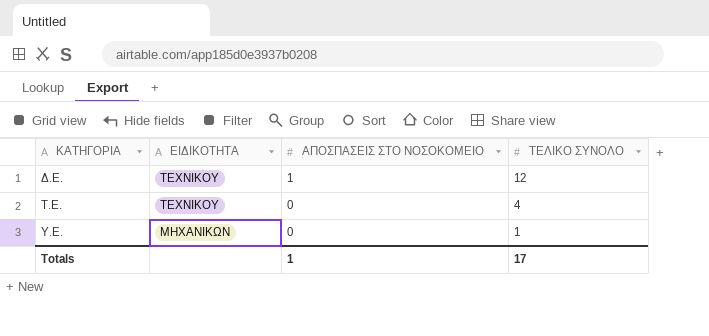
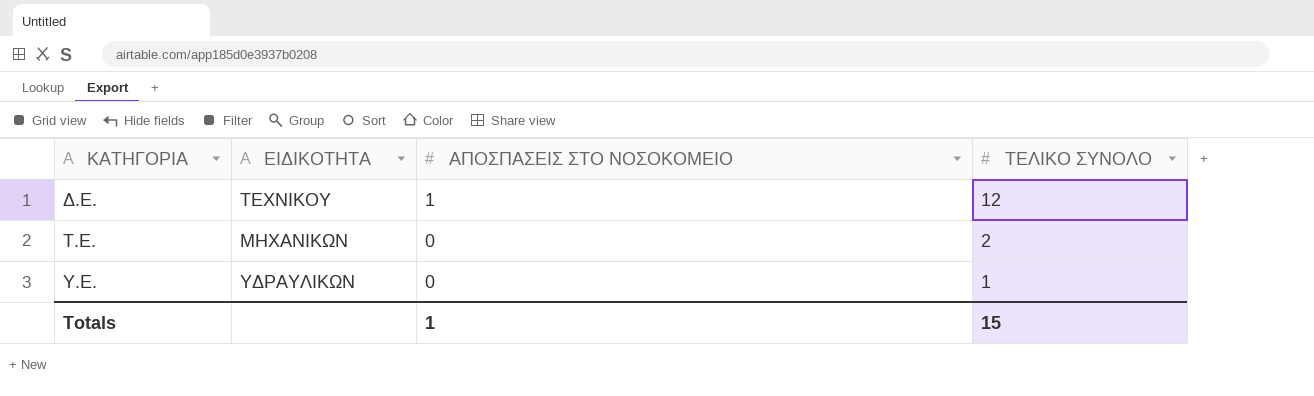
Τ.Ε. | ΕΙΔΙΚΟΤΗΤΑ: ΤΕΧΝΙΚΟΥ -> ΜΗΧΑΝΙΚΩΝ
Τ.Ε. | ΤΕΛΙΚΟ ΣΥΝΟΛΟ: 4 -> 2
Υ.Ε. | ΕΙΔΙΚΟΤΗΤΑ: ΜΗΧΑΝΙΚΩΝ -> ΥΔΡΑΥΛΙΚΩΝ
Totals | ΤΕΛΙΚΟ ΣΥΝΟΛΟ: 17 -> 15

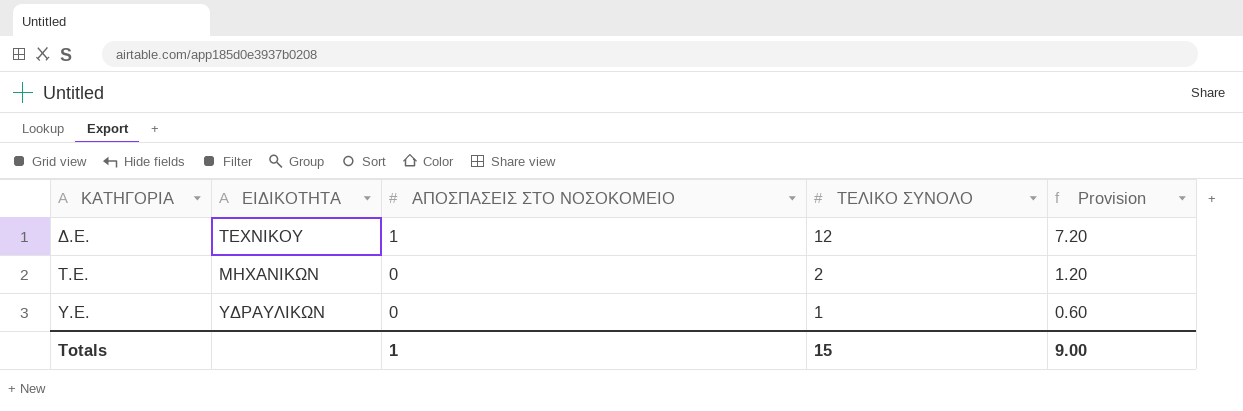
column Provision | formula: none -> [ΤΕΛΙΚΟ ΣΥΝΟΛΟ] * 0.6

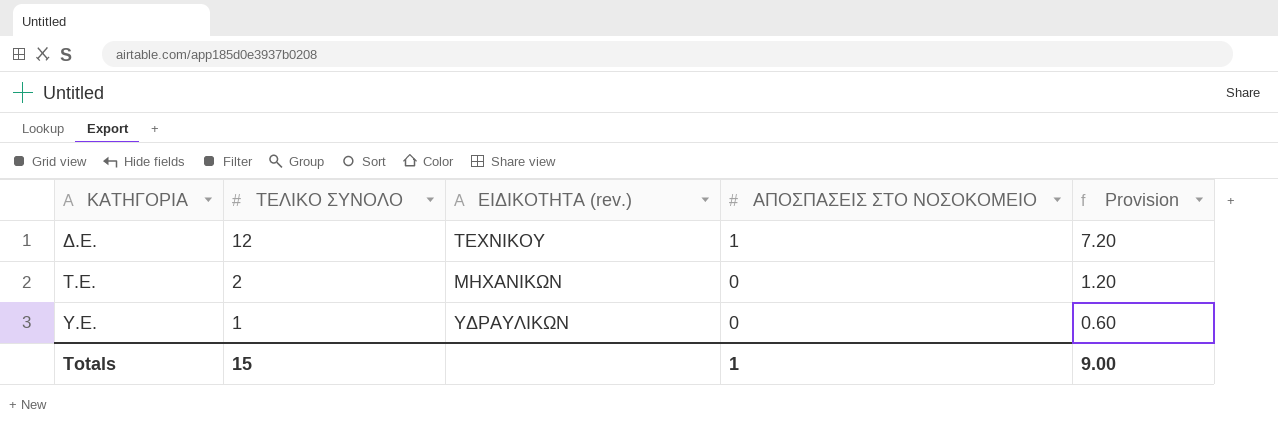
column ΤΕΛΙΚΟ ΣΥΝΟΛΟ | position: 4 -> 2
column name: ΕΙΔΙΚΟΤΗΤΑ -> ΕΙΔΙΚΟΤΗΤΑ (rev.)

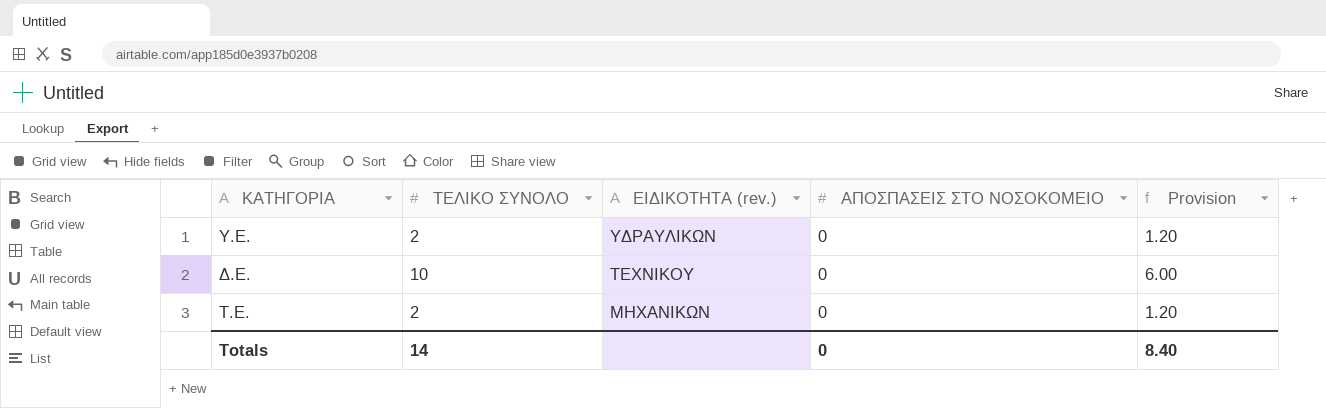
row order: ΚΑΤΗΓΟΡΙΑ ascending -> ΕΙΔΙΚΟΤΗΤΑ (rev.) descending
Υ.Ε. | ΤΕΛΙΚΟ ΣΥΝΟΛΟ: 1 -> 2
Υ.Ε. | Provision: 0.60 -> 1.20
Δ.Ε. | ΤΕΛΙΚΟ ΣΥΝΟΛΟ: 12 -> 10
Δ.Ε. | ΑΠΟΣΠΑΣΕΙΣ ΣΤΟ ΝΟΣΟΚΟΜΕΙΟ: 1 -> 0
Δ.Ε. | Provision: 7.20 -> 6.00
Totals | ΤΕΛΙΚΟ ΣΥΝΟΛΟ: 15 -> 14
Totals | ΑΠΟΣΠΑΣΕΙΣ ΣΤΟ ΝΟΣΟΚΟΜΕΙΟ: 1 -> 0
Totals | Provision: 9.00 -> 8.40

